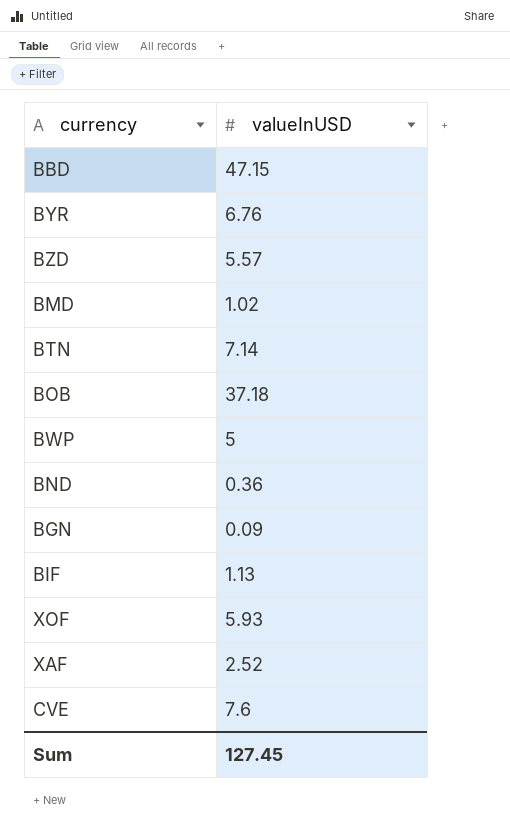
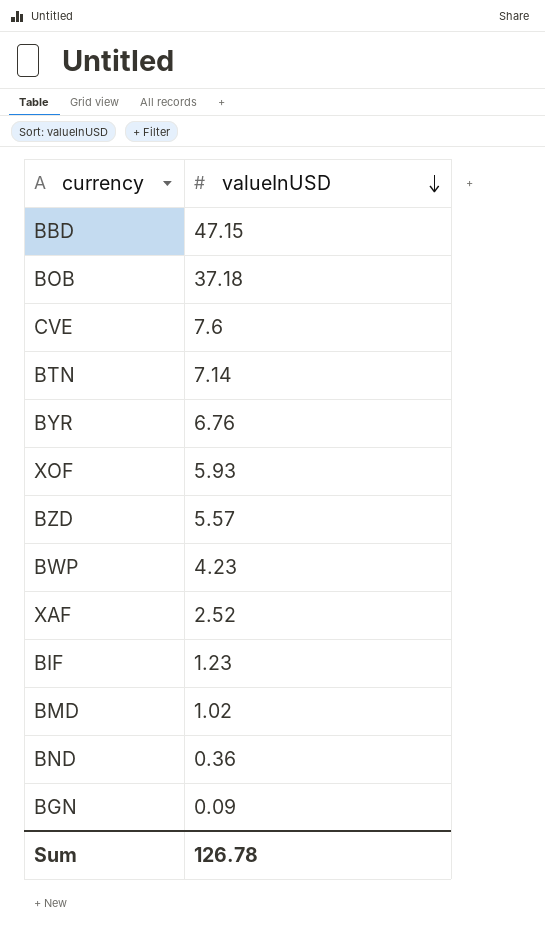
row order: none -> valueInUSD descending
BWP | valueInUSD: 5 -> 4.23
BIF | valueInUSD: 1.13 -> 1.23
Sum | valueInUSD: 127.45 -> 126.78

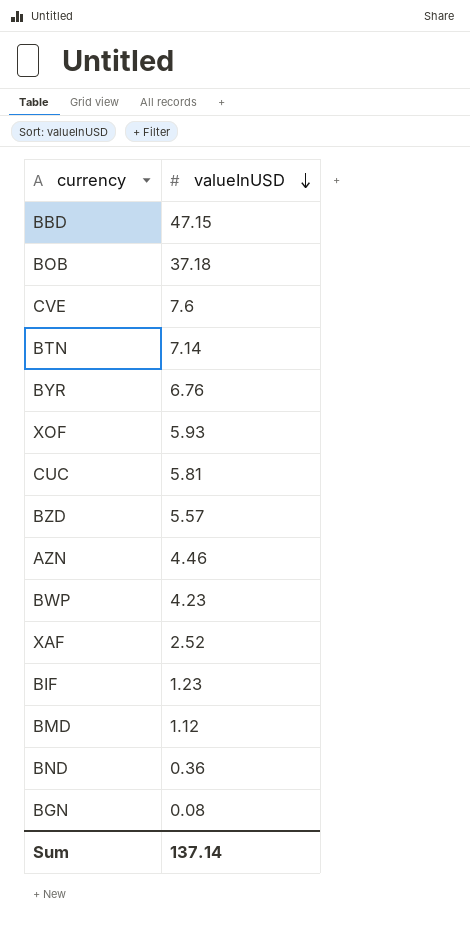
row CUC: none -> 5.81
row AZN: none -> 4.46
BMD | valueInUSD: 1.02 -> 1.12
BGN | valueInUSD: 0.09 -> 0.08
Sum | valueInUSD: 126.78 -> 137.14

